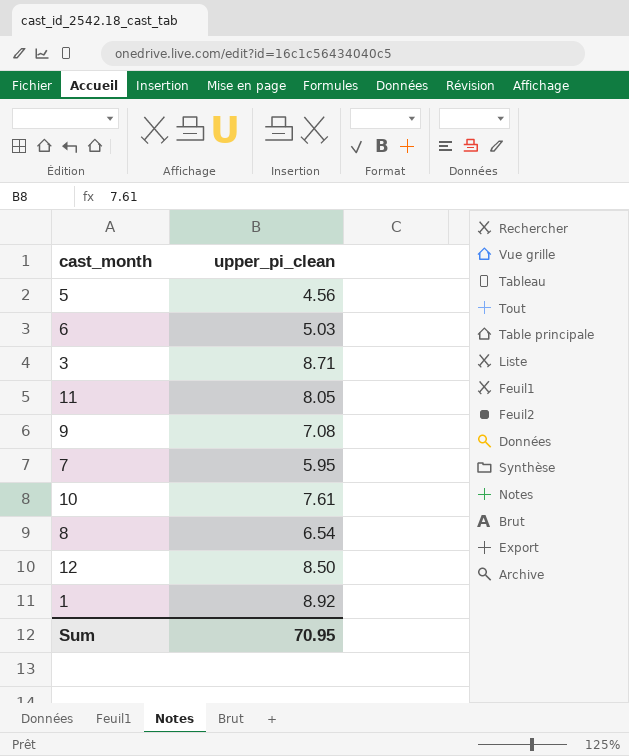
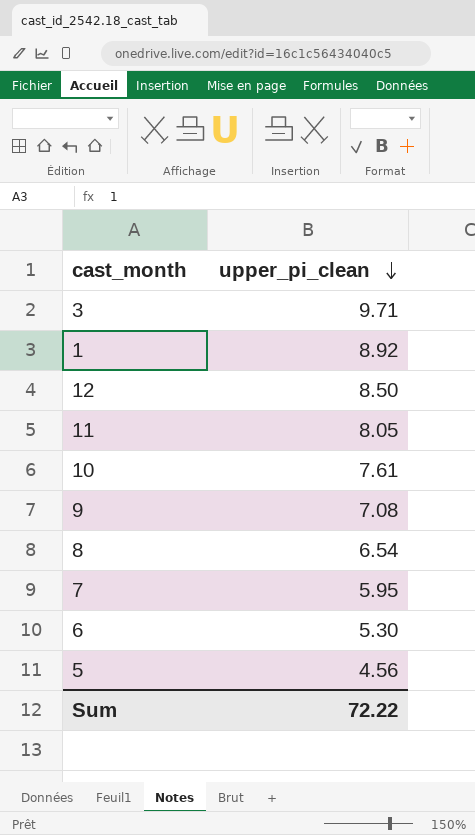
row order: none -> upper_pi_clean descending
3 | upper_pi_clean: 8.71 -> 9.71
6 | upper_pi_clean: 5.03 -> 5.30
Sum | upper_pi_clean: 70.95 -> 72.22

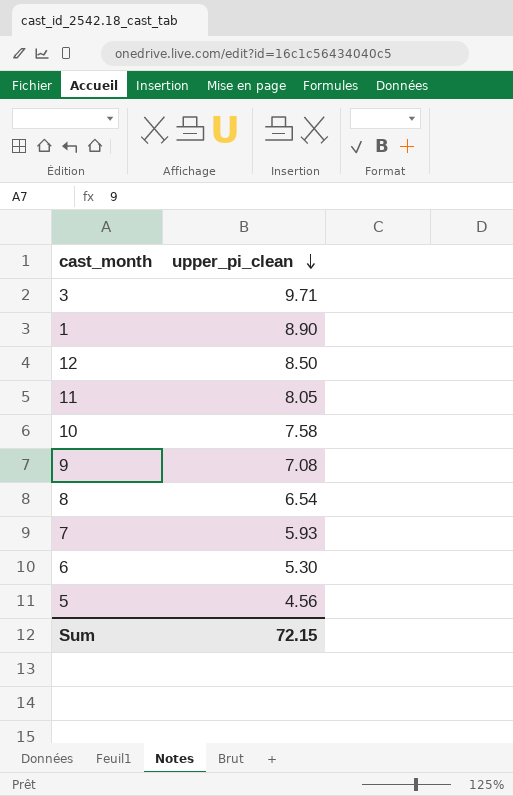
1 | upper_pi_clean: 8.92 -> 8.90
10 | upper_pi_clean: 7.61 -> 7.58
7 | upper_pi_clean: 5.95 -> 5.93
Sum | upper_pi_clean: 72.22 -> 72.15

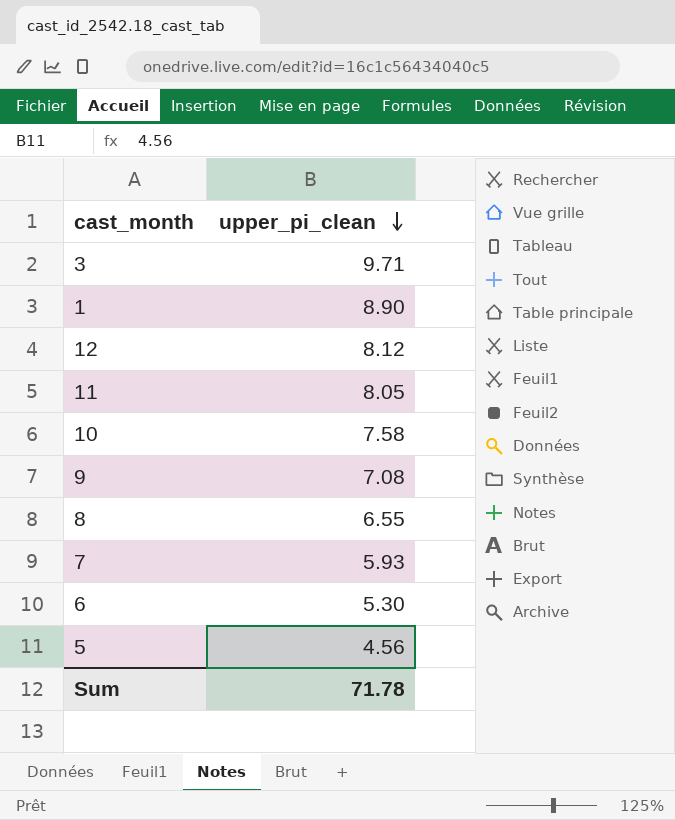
12 | upper_pi_clean: 8.50 -> 8.12
8 | upper_pi_clean: 6.54 -> 6.55
Sum | upper_pi_clean: 72.15 -> 71.78

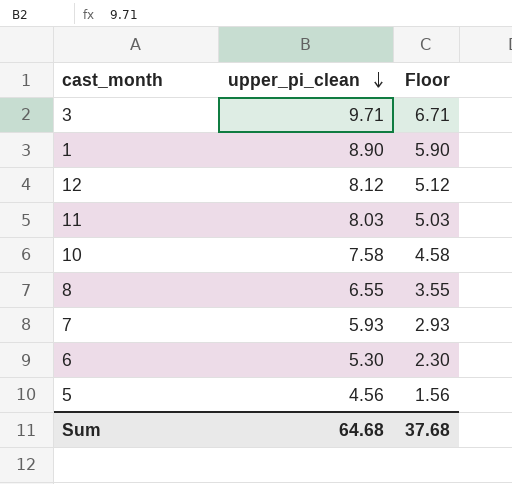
column Floor | formula: none -> [upper_pi_clean] - 3
row 9: 7.08 -> none
11 | upper_pi_clean: 8.05 -> 8.03
Sum | upper_pi_clean: 71.78 -> 64.68

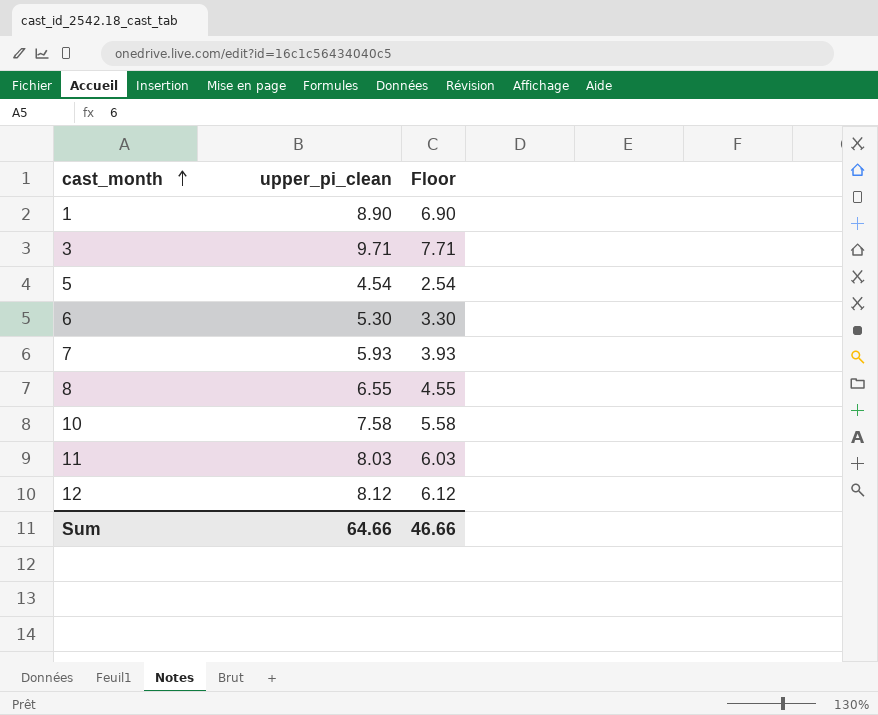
row order: upper_pi_clean descending -> cast_month ascending
column Floor | formula: [upper_pi_clean] - 3 -> [upper_pi_clean] - 2
5 | upper_pi_clean: 4.56 -> 4.54
Sum | upper_pi_clean: 64.68 -> 64.66
Sum | Floor: 37.68 -> 46.66

